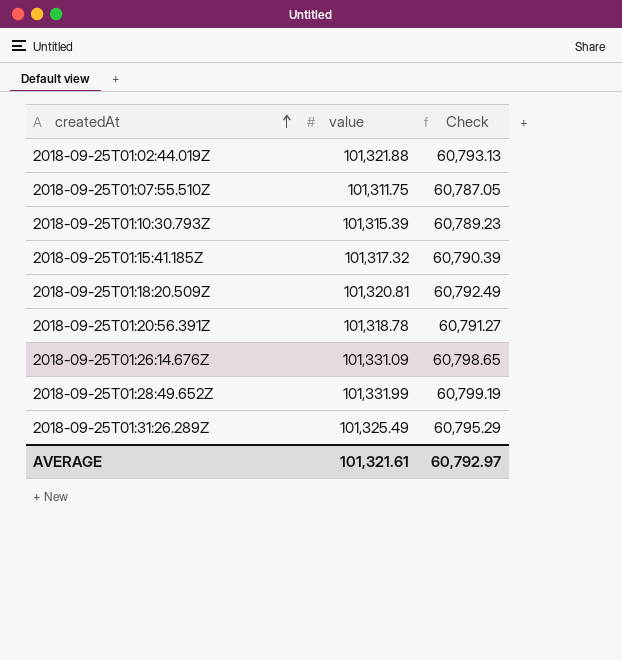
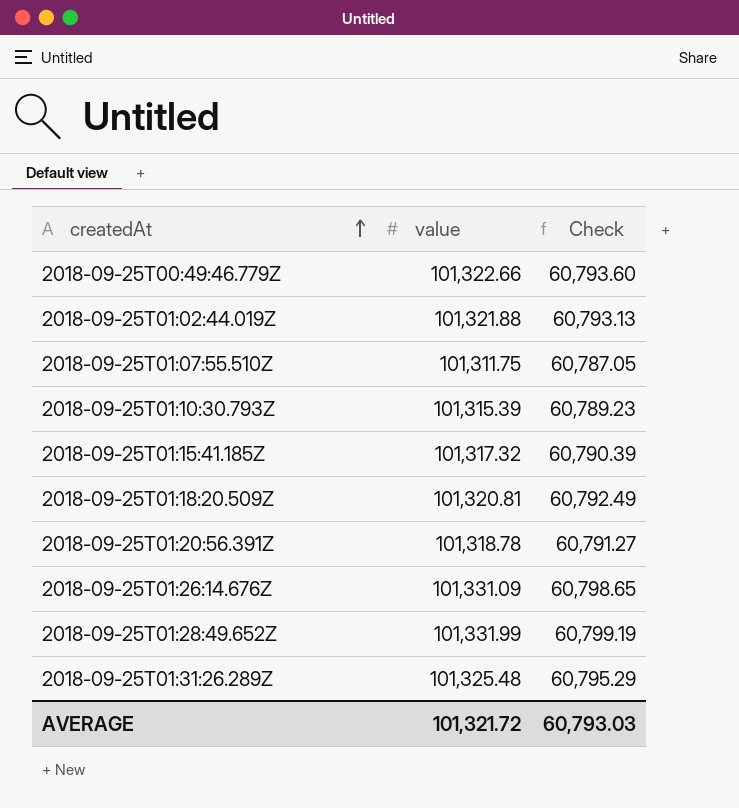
row 2018-09-25T00:49:46.779Z: none -> 101,322.66 | 60,793.60
2018-09-25T01:31:26.289Z | value: 101,325.49 -> 101,325.48
AVERAGE | value: 101,321.61 -> 101,321.72
AVERAGE | Check: 60,792.97 -> 60,793.03

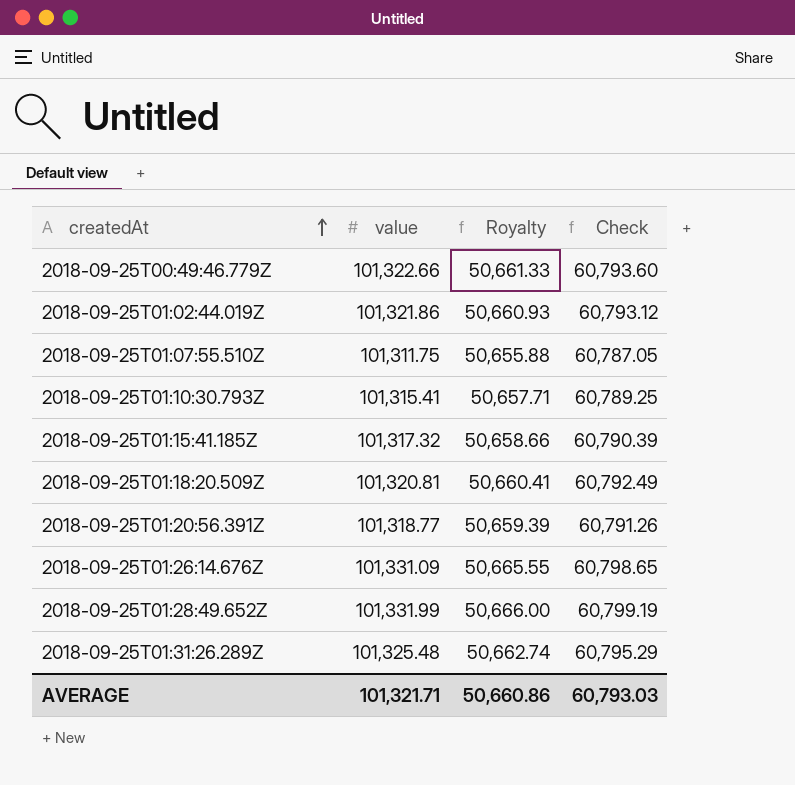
column Royalty | formula: none -> [value] * 0.5
2018-09-25T01:02:44.019Z | value: 101,321.88 -> 101,321.86
2018-09-25T01:02:44.019Z | Check: 60,793.13 -> 60,793.12
2018-09-25T01:10:30.793Z | value: 101,315.39 -> 101,315.41
2018-09-25T01:10:30.793Z | Check: 60,789.23 -> 60,789.25
2018-09-25T01:20:56.391Z | value: 101,318.78 -> 101,318.77
2018-09-25T01:20:56.391Z | Check: 60,791.27 -> 60,791.26
AVERAGE | value: 101,321.72 -> 101,321.71

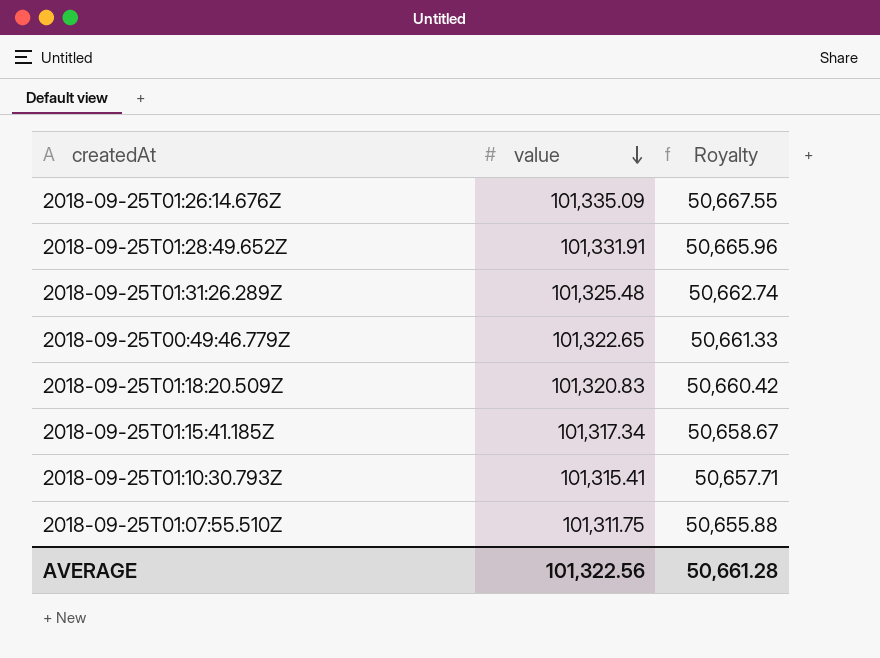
row order: createdAt ascending -> value descending
column Check | formula: [value] * 0.6 -> none
row 2018-09-25T01:02:44.019Z: 101,321.86 | 50,660.93 | 60,793.12 -> none
row 2018-09-25T01:20:56.391Z: 101,318.77 | 50,659.39 | 60,791.26 -> none
2018-09-25T01:26:14.676Z | value: 101,331.09 -> 101,335.09
2018-09-25T01:26:14.676Z | Royalty: 50,665.55 -> 50,667.55
2018-09-25T01:28:49.652Z | value: 101,331.99 -> 101,331.91
2018-09-25T01:28:49.652Z | Royalty: 50,666.00 -> 50,665.96
2018-09-25T00:49:46.779Z | value: 101,322.66 -> 101,322.65
2018-09-25T01:18:20.509Z | value: 101,320.81 -> 101,320.83
2018-09-25T01:18:20.509Z | Royalty: 50,660.41 -> 50,660.42
2018-09-25T01:15:41.185Z | value: 101,317.32 -> 101,317.34
2018-09-25T01:15:41.185Z | Royalty: 50,658.66 -> 50,658.67
AVERAGE | value: 101,321.71 -> 101,322.56
AVERAGE | Royalty: 50,660.86 -> 50,661.28

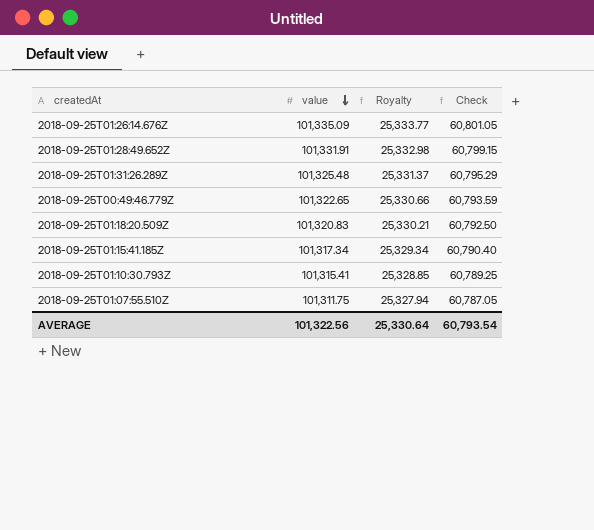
column Royalty | formula: [value] * 0.5 -> [value] * 0.25
column Check | formula: none -> [value] * 0.6
AVERAGE | Royalty: 50,661.28 -> 25,330.64

